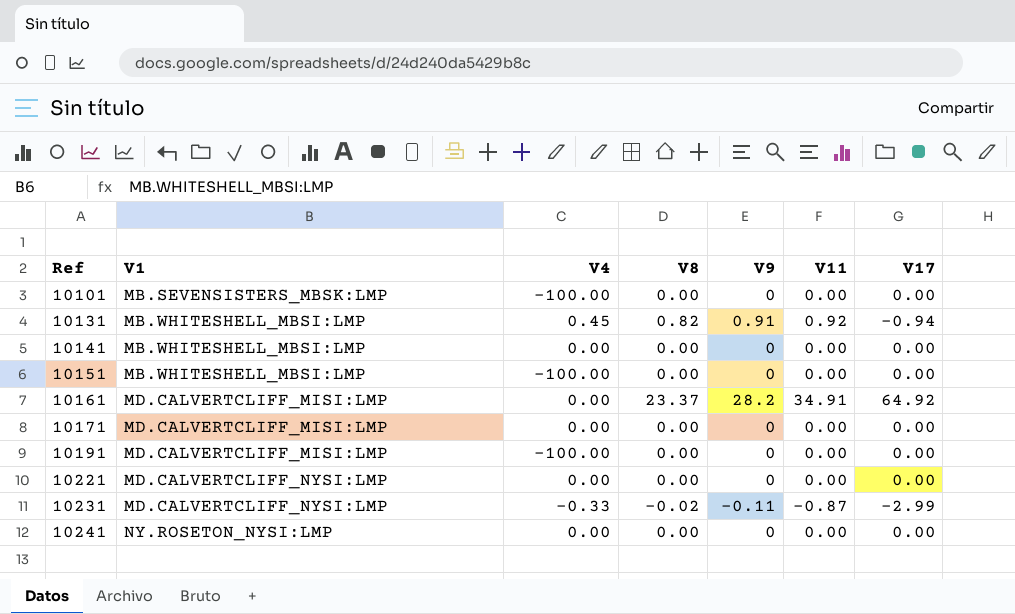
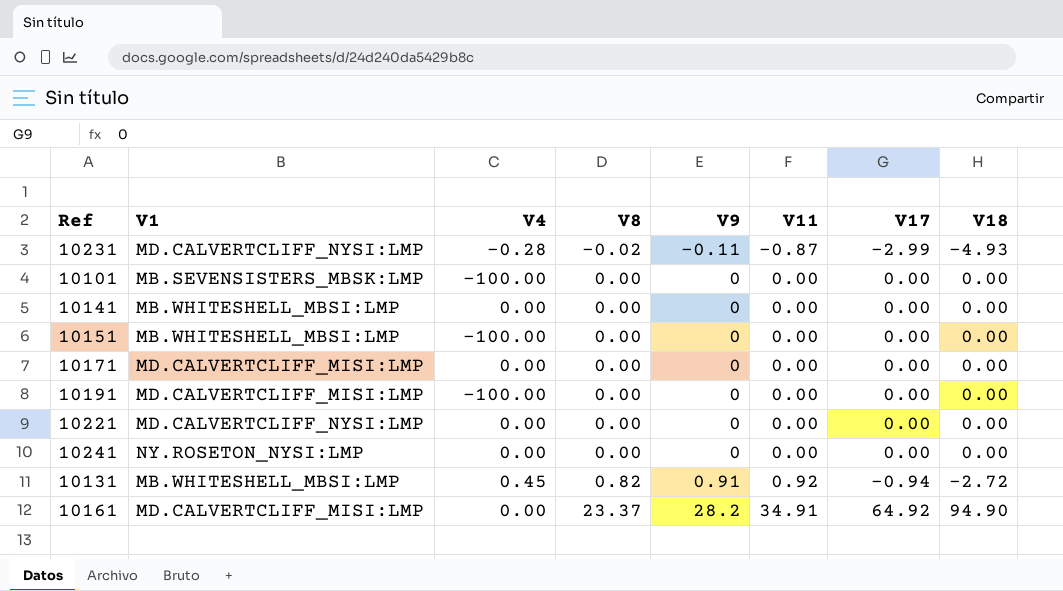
row order: Ref ascending -> V8 ascending
column V18 | position: none -> 8
10231 | V4: -0.33 -> -0.28

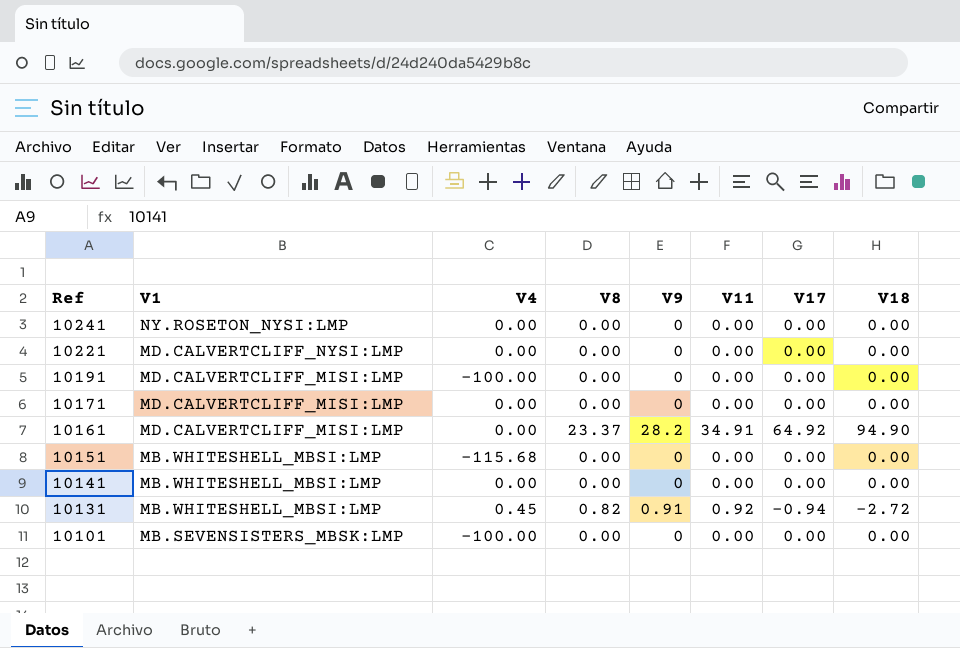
row order: V8 ascending -> Ref descending
row 10231: MD.CALVERTCLIFF_NYSI:LMP | -0.28 | -0.02 | -0.11 | -0.87 | -2.99 | -4.93 -> none
10151 | V4: -100.00 -> -115.68

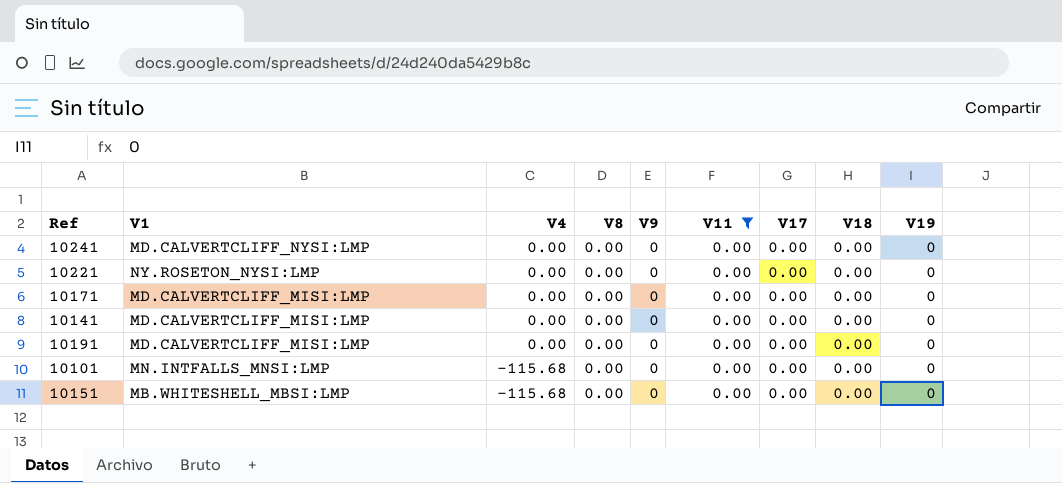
filter: none -> V11 = 0.00
row order: Ref descending -> V4 descending
column V19 | position: none -> 9
10241 | V1: NY.ROSETON_NYSI:LMP -> MD.CALVERTCLIFF_NYSI:LMP
10221 | V1: MD.CALVERTCLIFF_NYSI:LMP -> NY.ROSETON_NYSI:LMP
10141 | V1: MB.WHITESHELL_MBSI:LMP -> MD.CALVERTCLIFF_MISI:LMP
10191 | V4: -100.00 -> 0.00
10101 | V1: MB.SEVENSISTERS_MBSK:LMP -> MN.INTFALLS_MNSI:LMP
10101 | V4: -100.00 -> -115.68

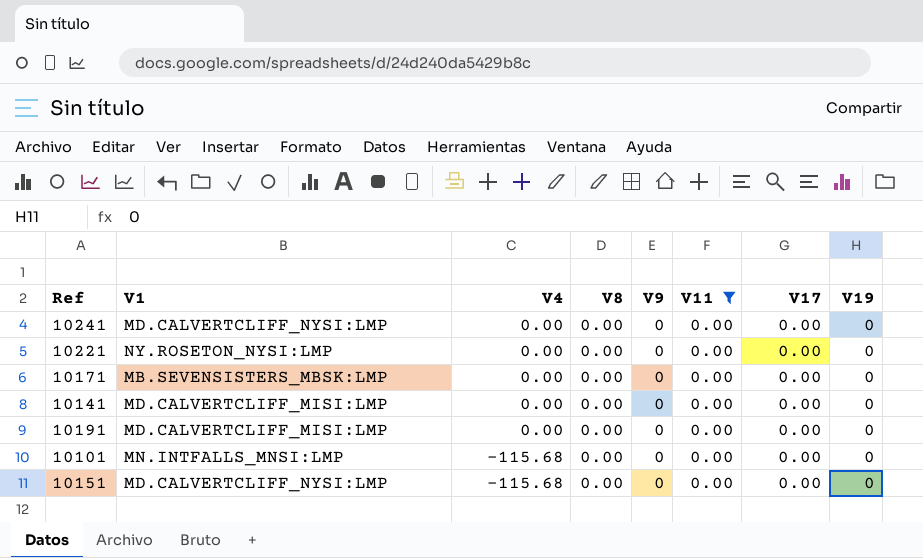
column V18 | position: 8 -> none
10171 | V1: MD.CALVERTCLIFF_MISI:LMP -> MB.SEVENSISTERS_MBSK:LMP
10151 | V1: MB.WHITESHELL_MBSI:LMP -> MD.CALVERTCLIFF_NYSI:LMP

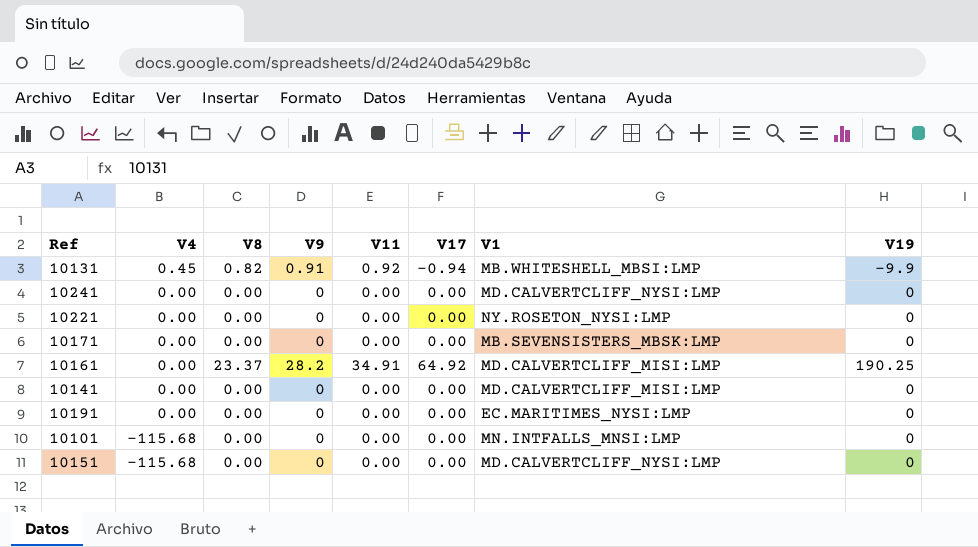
filter: V11 = 0.00 -> none
column V1 | position: 2 -> 7
10191 | V1: MD.CALVERTCLIFF_MISI:LMP -> EC.MARITIMES_NYSI:LMP

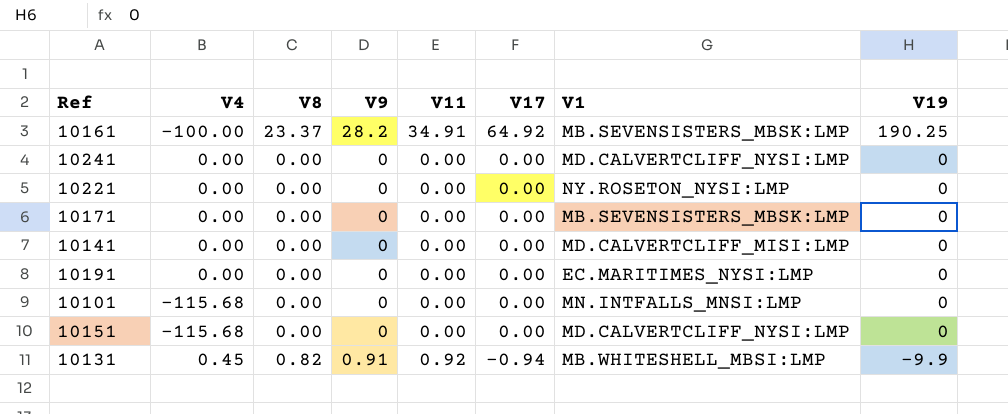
row order: V4 descending -> V17 descending
10161 | V4: 0.00 -> -100.00
10161 | V1: MD.CALVERTCLIFF_MISI:LMP -> MB.SEVENSISTERS_MBSK:LMP

